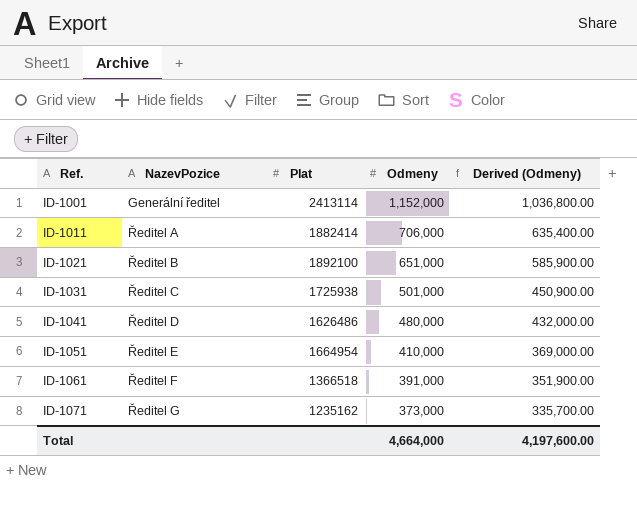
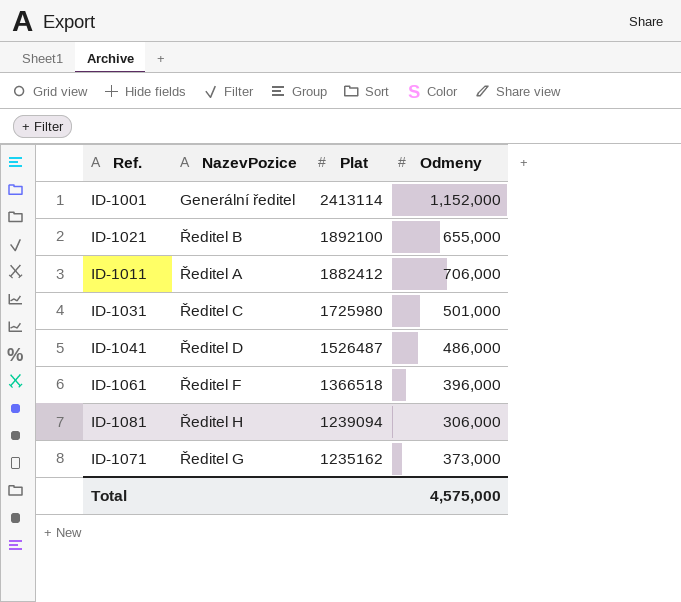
row order: Ref. ascending -> Plat descending
column Derived (Odmeny) | formula: [Odmeny] * 0.9 -> none
row ID-1051: Ředitel E | 1664954 | 410,000 | 369,000.00 -> none
ID-1021 | Odmeny: 651,000 -> 655,000
ID-1011 | Plat: 1882414 -> 1882412
ID-1031 | Plat: 1725938 -> 1725980
ID-1041 | Plat: 1626486 -> 1526487
ID-1041 | Odmeny: 480,000 -> 486,000
ID-1061 | Odmeny: 391,000 -> 396,000
row ID-1081: none -> Ředitel H | 1239094 | 306,000
Total | Odmeny: 4,664,000 -> 4,575,000

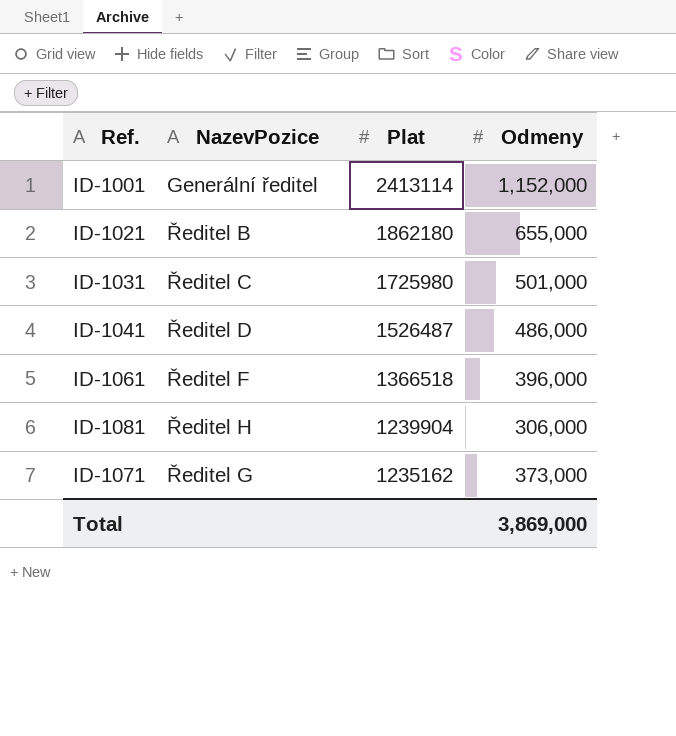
row ID-1011: Ředitel A | 1882412 | 706,000 -> none
ID-1021 | Plat: 1892100 -> 1862180
ID-1081 | Plat: 1239094 -> 1239904
Total | Odmeny: 4,575,000 -> 3,869,000

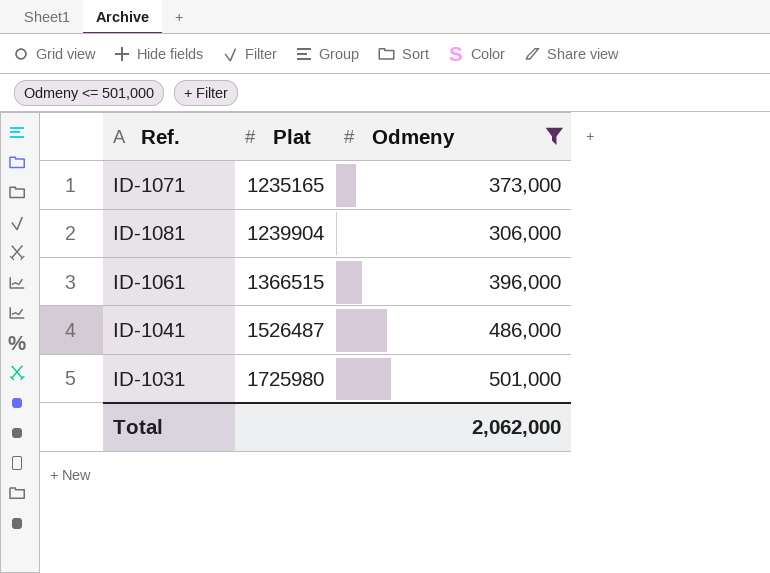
filter: none -> Odmeny <= 501,000
row order: Plat descending -> Plat ascending
column NazevPozice | position: 2 -> none
ID-1071 | Plat: 1235162 -> 1235165
ID-1061 | Plat: 1366518 -> 1366515
Total | Odmeny: 3,869,000 -> 2,062,000

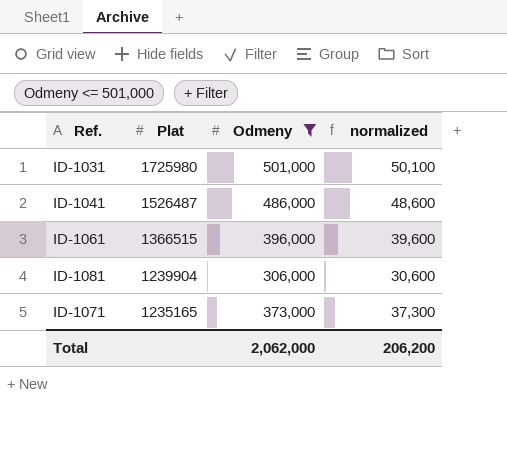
row order: Plat ascending -> Plat descending
column normalized | formula: none -> [Odmeny] * 0.1

